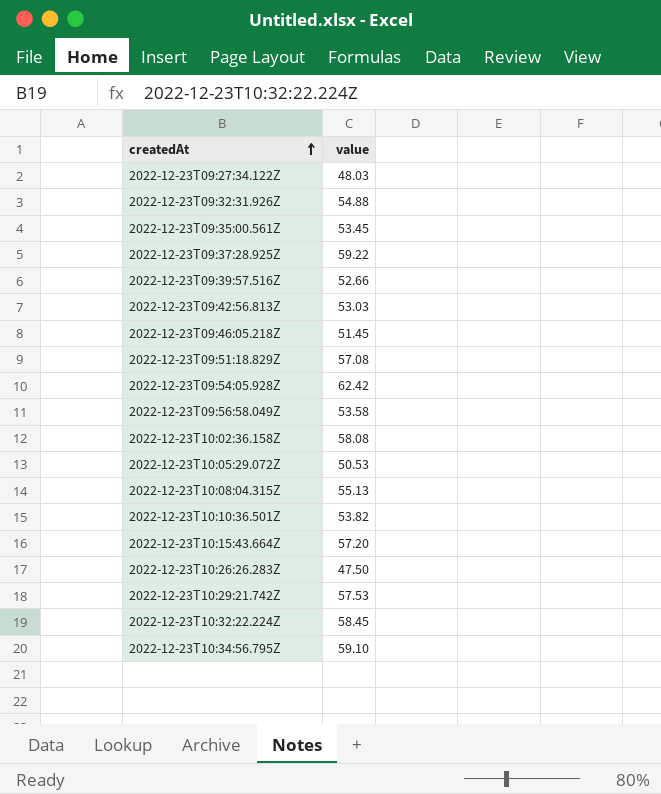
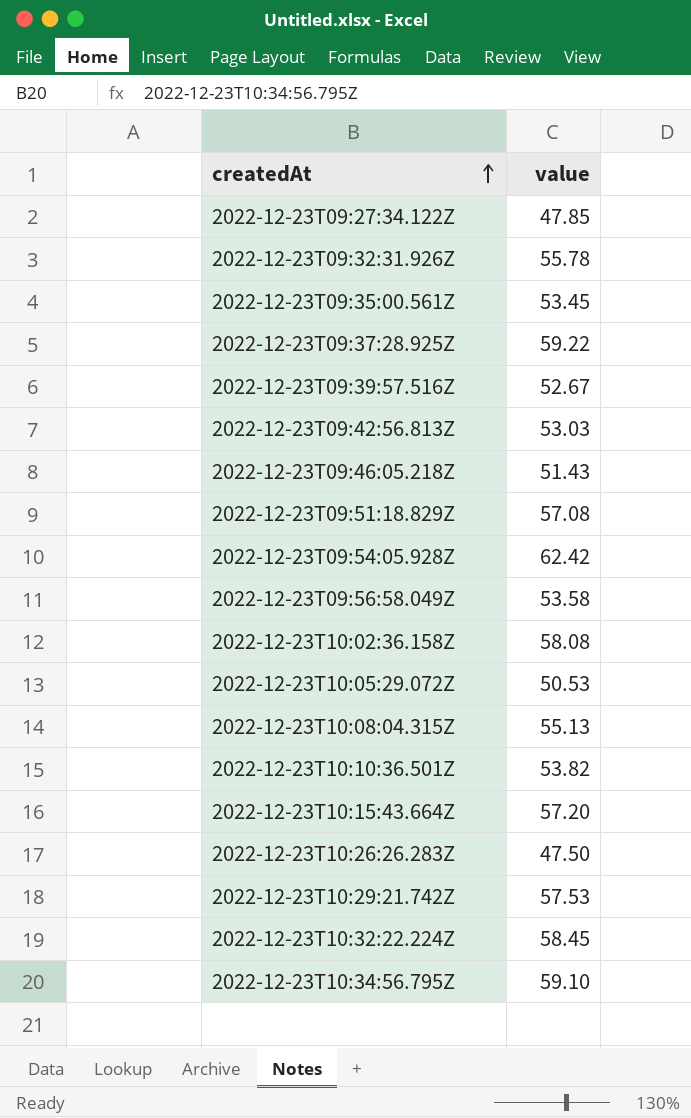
2022-12-23T09:27:34.122Z | value: 48.03 -> 47.85
2022-12-23T09:32:31.926Z | value: 54.88 -> 55.78
2022-12-23T09:39:57.516Z | value: 52.66 -> 52.67
2022-12-23T09:46:05.218Z | value: 51.45 -> 51.43

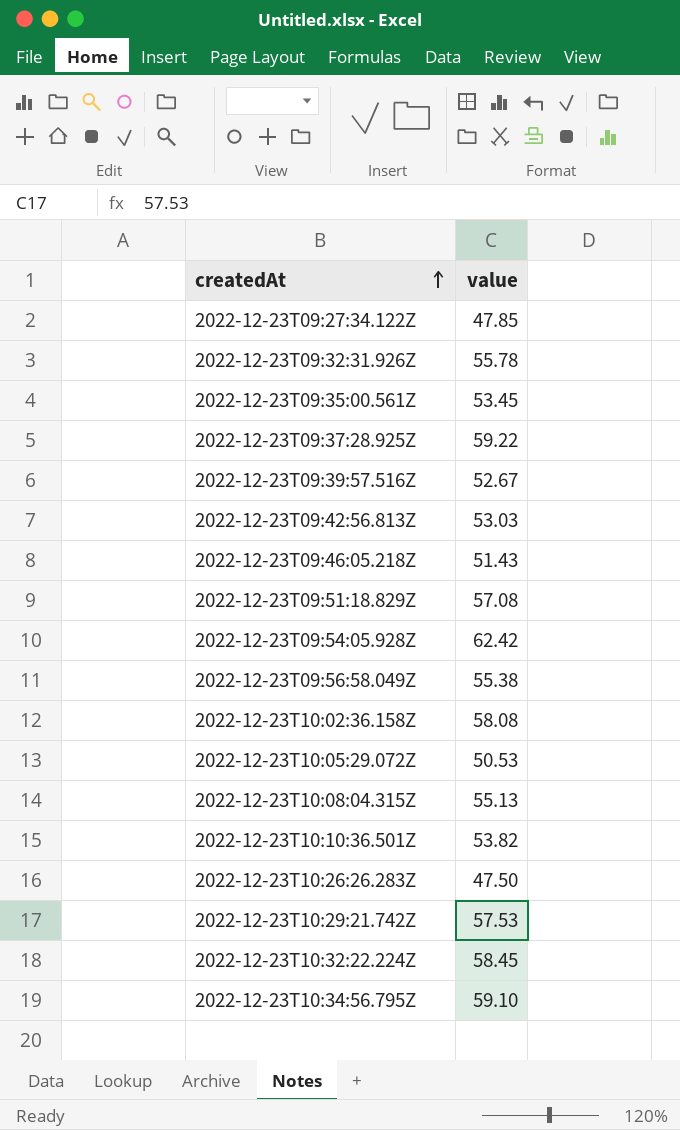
row 2022-12-23T10:15:43.664Z: 57.20 -> none
2022-12-23T09:56:58.049Z | value: 53.58 -> 55.38

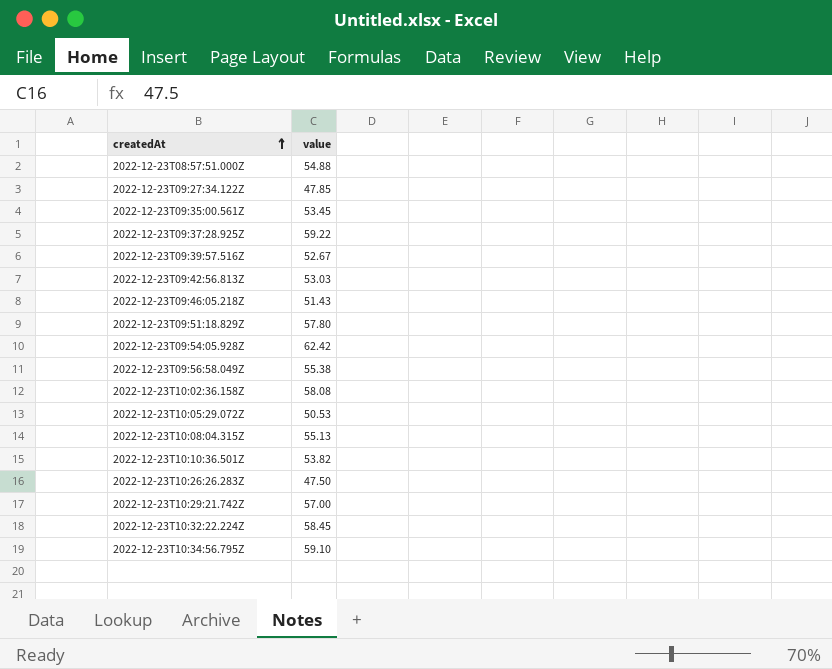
row 2022-12-23T09:32:31.926Z: 55.78 -> none
row 2022-12-23T08:57:51.000Z: none -> 54.88
2022-12-23T09:51:18.829Z | value: 57.08 -> 57.80
2022-12-23T10:29:21.742Z | value: 57.53 -> 57.00

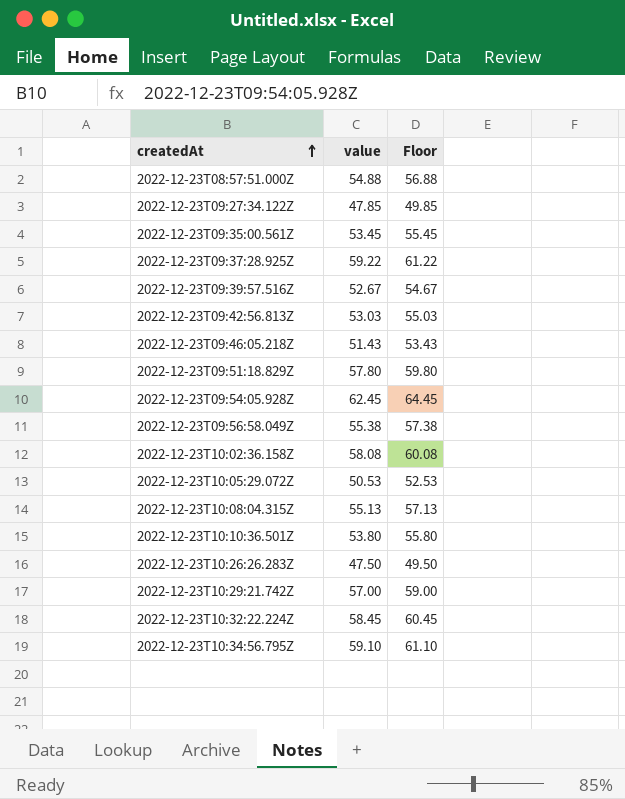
column Floor | formula: none -> [value] + 2
2022-12-23T09:54:05.928Z | value: 62.42 -> 62.45
2022-12-23T10:10:36.501Z | value: 53.82 -> 53.80

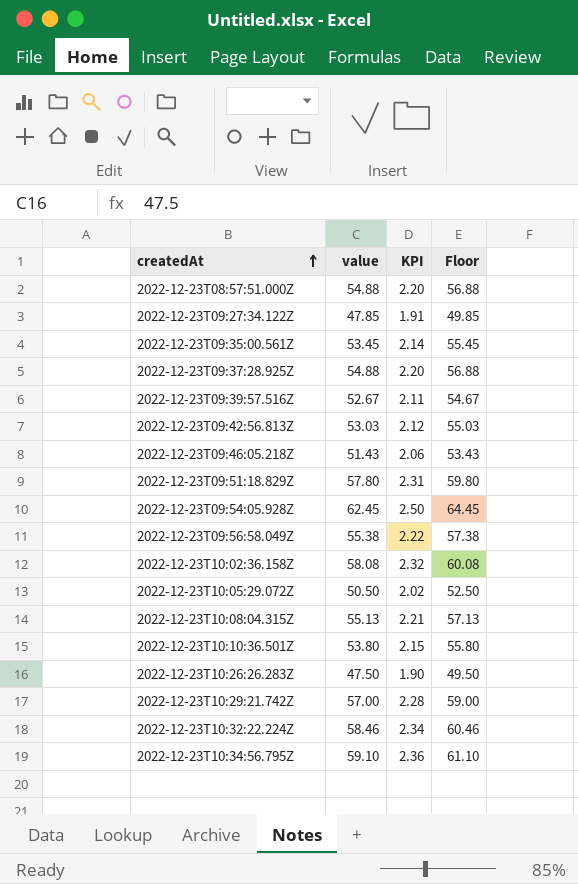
column KPI | formula: none -> [value] * 0.04
2022-12-23T09:37:28.925Z | value: 59.22 -> 54.88
2022-12-23T09:37:28.925Z | Floor: 61.22 -> 56.88
2022-12-23T10:05:29.072Z | value: 50.53 -> 50.50
2022-12-23T10:05:29.072Z | Floor: 52.53 -> 52.50
2022-12-23T10:32:22.224Z | value: 58.45 -> 58.46
2022-12-23T10:32:22.224Z | Floor: 60.45 -> 60.46

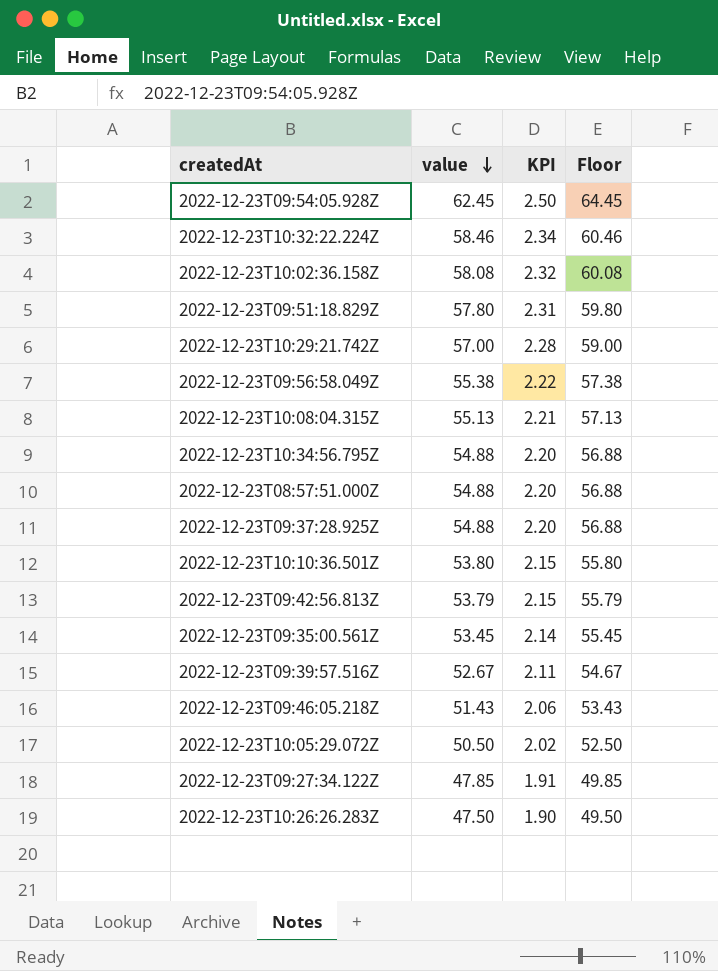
row order: createdAt ascending -> value descending
2022-12-23T10:34:56.795Z | value: 59.10 -> 54.88
2022-12-23T10:34:56.795Z | KPI: 2.36 -> 2.20
2022-12-23T10:34:56.795Z | Floor: 61.10 -> 56.88
2022-12-23T09:42:56.813Z | value: 53.03 -> 53.79
2022-12-23T09:42:56.813Z | KPI: 2.12 -> 2.15
2022-12-23T09:42:56.813Z | Floor: 55.03 -> 55.79

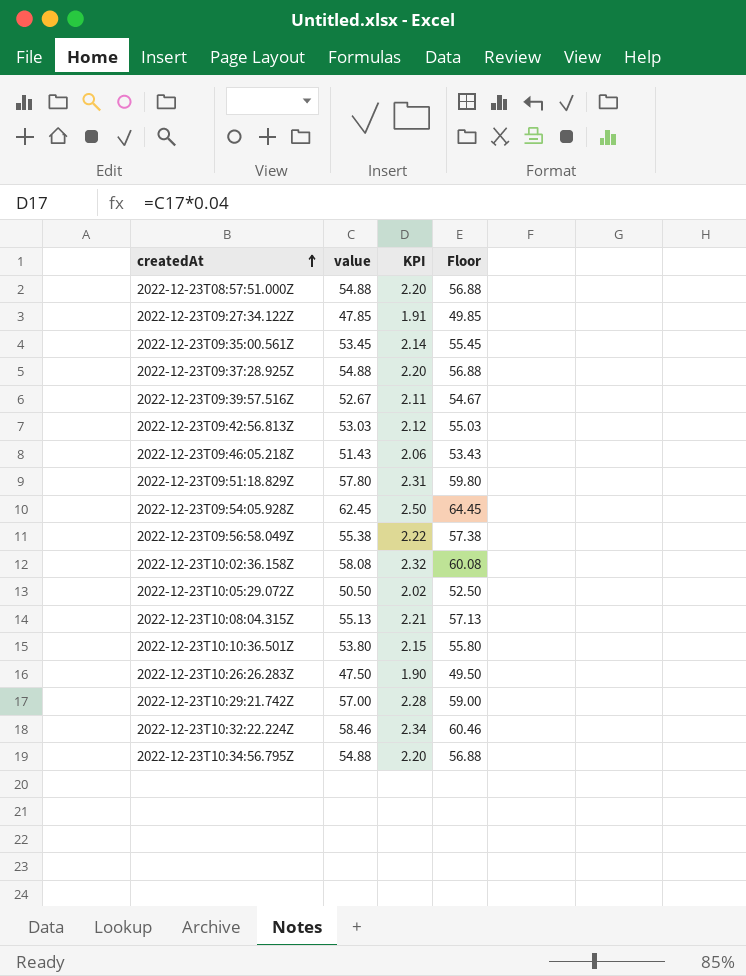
row order: value descending -> createdAt ascending
2022-12-23T09:42:56.813Z | value: 53.79 -> 53.03
2022-12-23T09:42:56.813Z | KPI: 2.15 -> 2.12
2022-12-23T09:42:56.813Z | Floor: 55.79 -> 55.03

